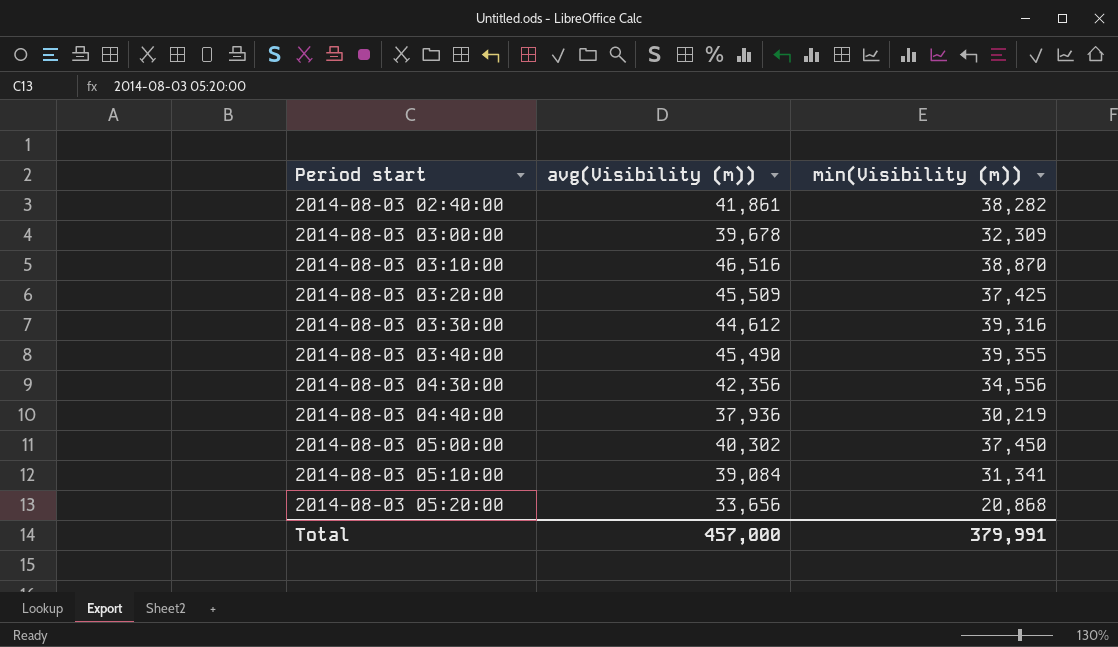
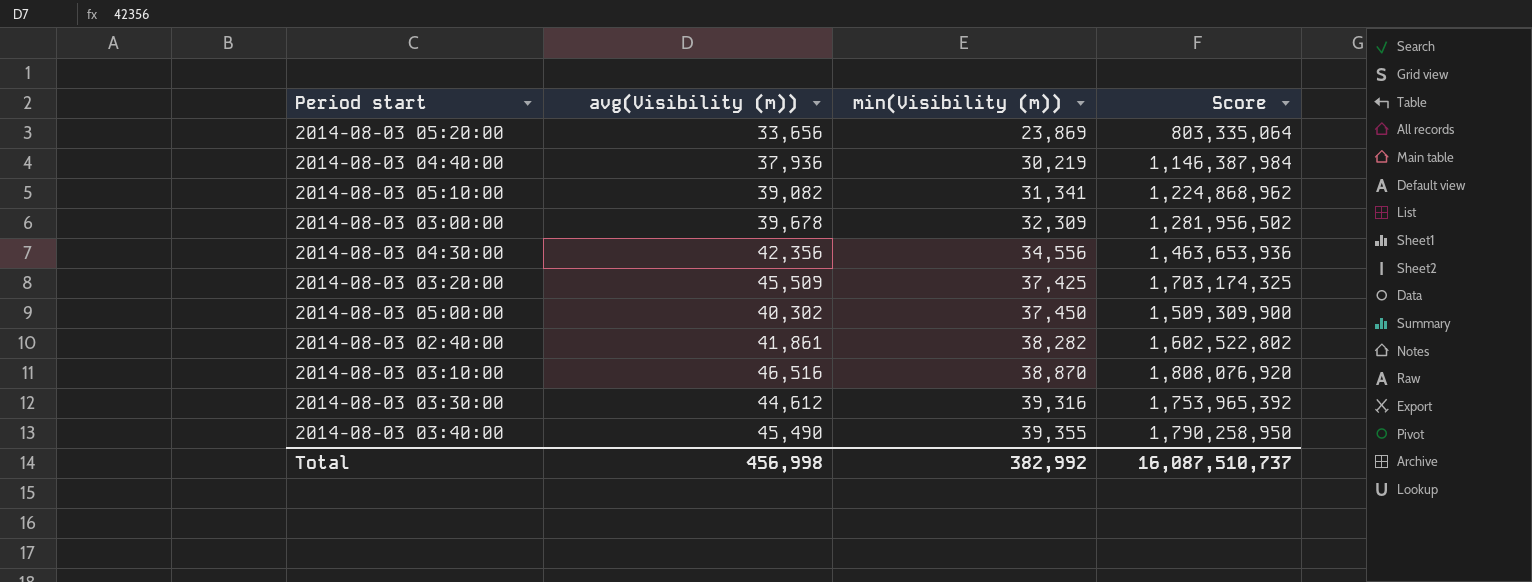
row order: Period start ascending -> min(Visibility (m)) ascending
column Score | formula: none -> [avg(Visibility (m))] * [min(Visibility (m))]
2014-08-03 05:20:00 | min(Visibility (m)): 20,868 -> 23,869
2014-08-03 05:10:00 | avg(Visibility (m)): 39,084 -> 39,082
Total | avg(Visibility (m)): 457,000 -> 456,998
Total | min(Visibility (m)): 379,991 -> 382,992

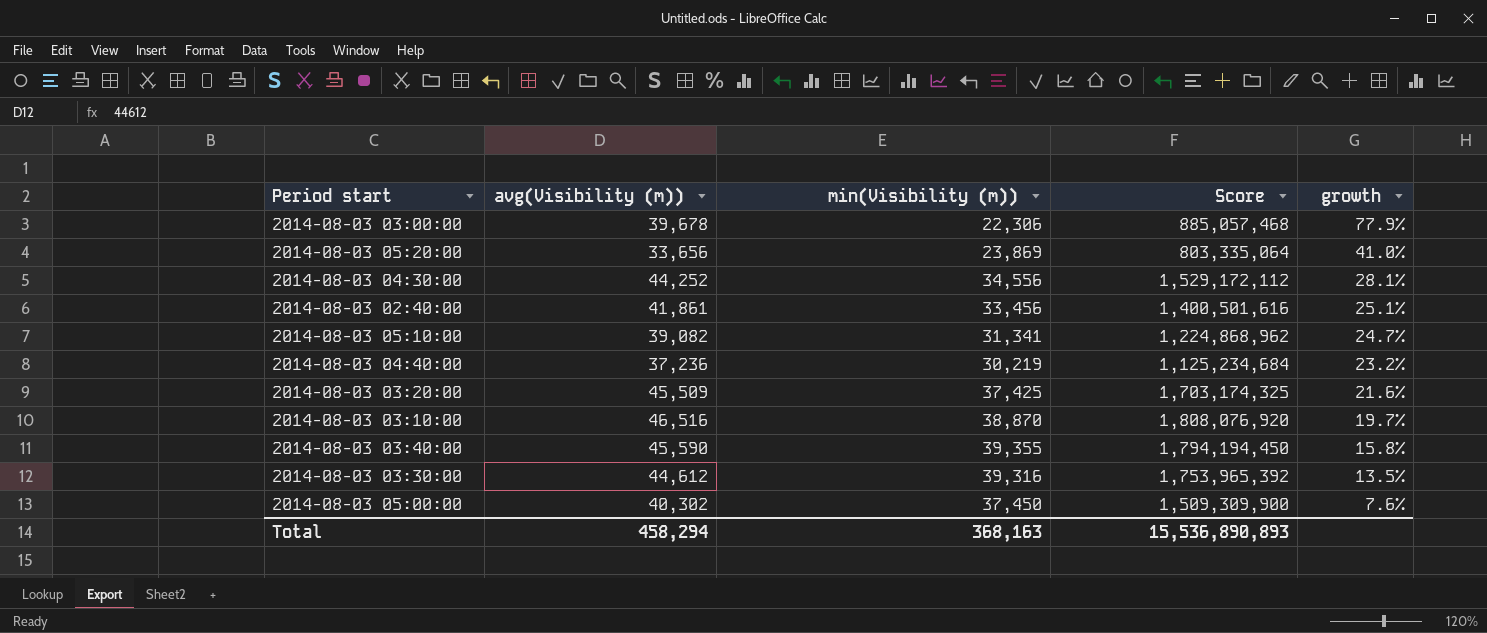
row order: min(Visibility (m)) ascending -> growth descending
column growth | formula: none -> ([avg(Visibility (m))] - [min(Visibility (m))]) / [min(Visibility (m))]
2014-08-03 03:00:00 | min(Visibility (m)): 32,309 -> 22,306
2014-08-03 03:00:00 | Score: 1,281,956,502 -> 885,057,468
2014-08-03 04:30:00 | avg(Visibility (m)): 42,356 -> 44,252
2014-08-03 04:30:00 | Score: 1,463,653,936 -> 1,529,172,112
2014-08-03 02:40:00 | min(Visibility (m)): 38,282 -> 33,456
2014-08-03 02:40:00 | Score: 1,602,522,802 -> 1,400,501,616
2014-08-03 04:40:00 | avg(Visibility (m)): 37,936 -> 37,236
2014-08-03 04:40:00 | Score: 1,146,387,984 -> 1,125,234,684
2014-08-03 03:40:00 | avg(Visibility (m)): 45,490 -> 45,590
2014-08-03 03:40:00 | Score: 1,790,258,950 -> 1,794,194,450
Total | avg(Visibility (m)): 456,998 -> 458,294
Total | min(Visibility (m)): 382,992 -> 368,163
Total | Score: 16,087,510,737 -> 15,536,890,893

